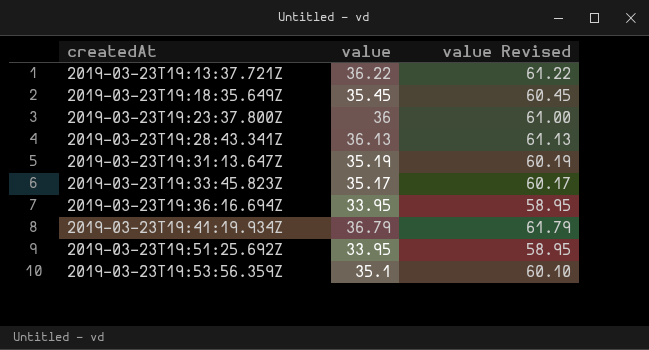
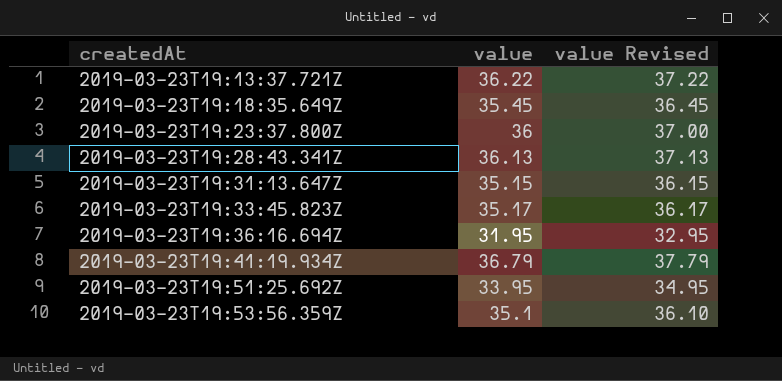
column value Revised | formula: [value] + 25 -> [value] + 1
2019-03-23T19:31:13.647Z | value: 35.19 -> 35.15
2019-03-23T19:36:16.694Z | value: 33.95 -> 31.95

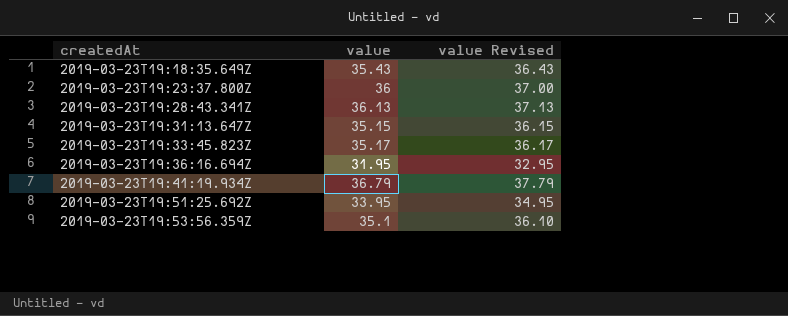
row 2019-03-23T19:13:37.721Z: 36.22 | 37.22 -> none
2019-03-23T19:18:35.649Z | value: 35.45 -> 35.43
2019-03-23T19:18:35.649Z | value Revised: 36.45 -> 36.43

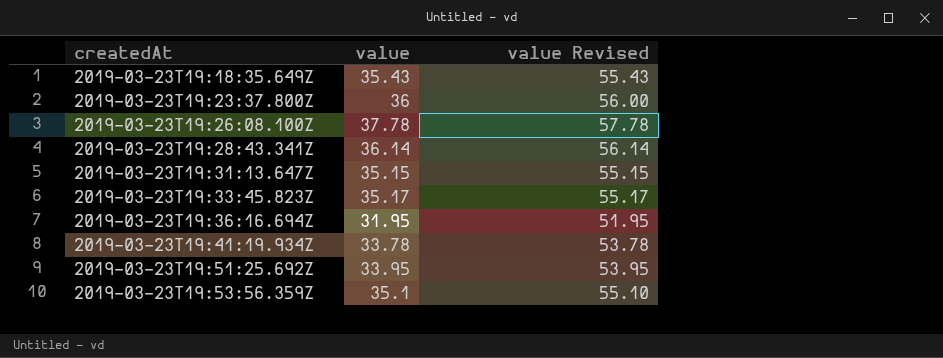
column value Revised | formula: [value] + 1 -> [value] + 20
row 2019-03-23T19:26:08.100Z: none -> 37.78 | 57.78
2019-03-23T19:28:43.341Z | value: 36.13 -> 36.14
2019-03-23T19:41:19.934Z | value: 36.79 -> 33.78

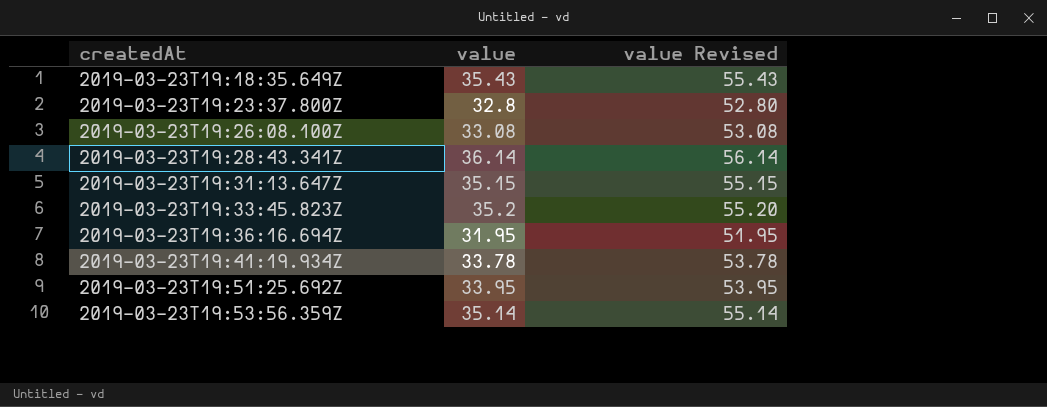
2019-03-23T19:23:37.800Z | value: 36 -> 32.8
2019-03-23T19:23:37.800Z | value Revised: 56.00 -> 52.80
2019-03-23T19:26:08.100Z | value: 37.78 -> 33.08
2019-03-23T19:26:08.100Z | value Revised: 57.78 -> 53.08
2019-03-23T19:33:45.823Z | value: 35.17 -> 35.2
2019-03-23T19:33:45.823Z | value Revised: 55.17 -> 55.20
2019-03-23T19:53:56.359Z | value: 35.1 -> 35.14
2019-03-23T19:53:56.359Z | value Revised: 55.10 -> 55.14

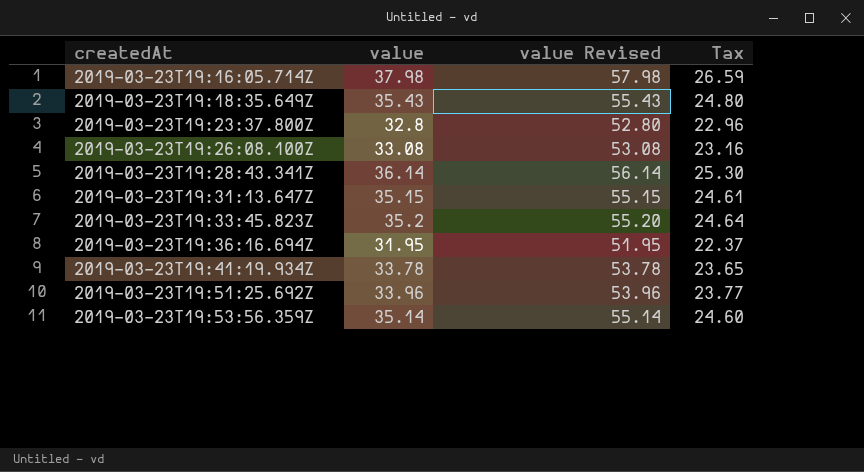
column Tax | formula: none -> [value] * 0.7
row 2019-03-23T19:16:05.714Z: none -> 37.98 | 57.98 | 26.59
2019-03-23T19:51:25.692Z | value: 33.95 -> 33.96
2019-03-23T19:51:25.692Z | value Revised: 53.95 -> 53.96

